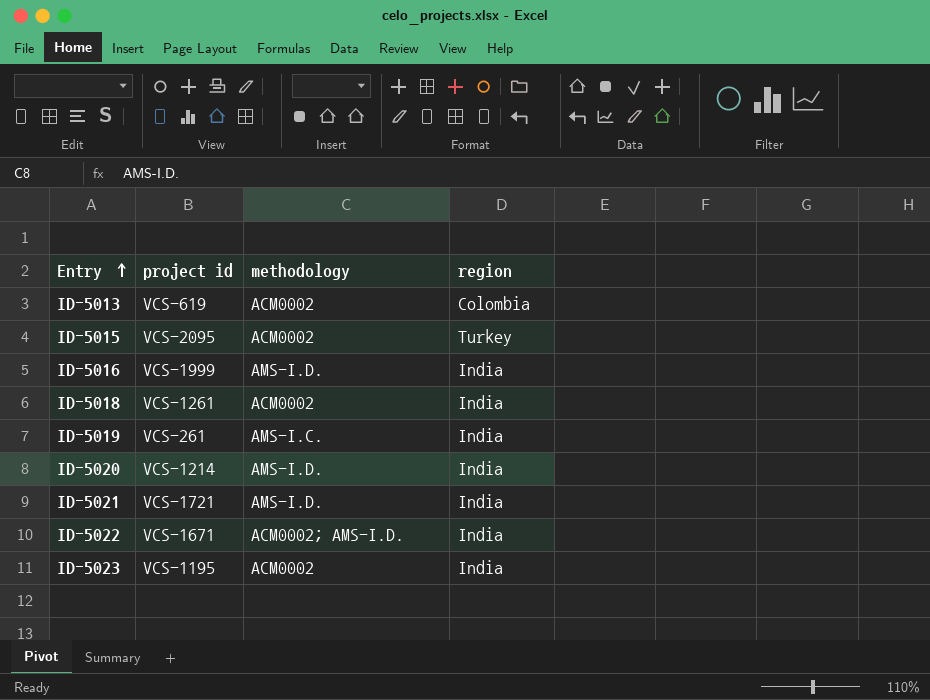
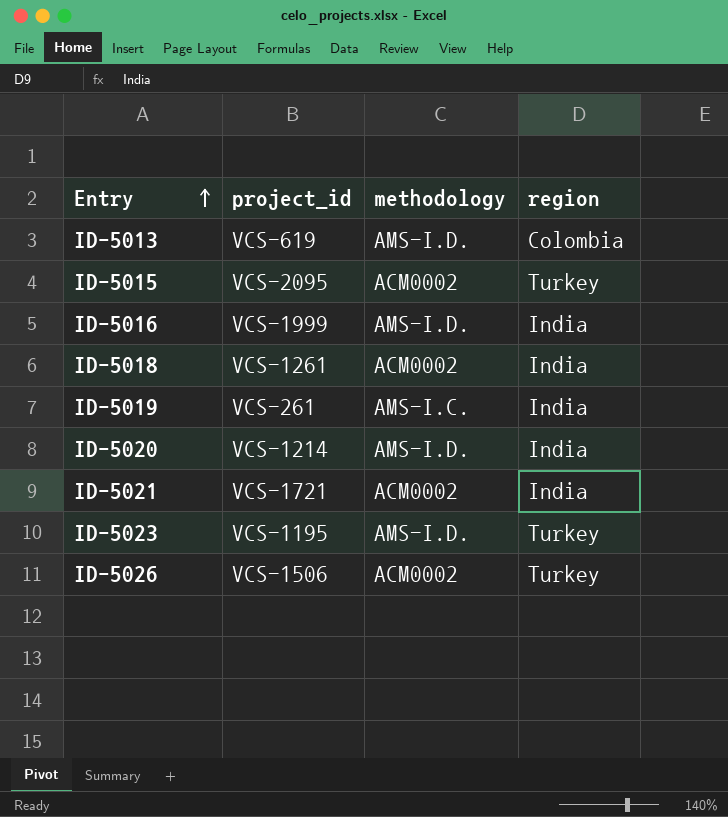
column name: project id -> project_id
row ID-5022: VCS-1671 | ACM0002; AMS-I.D. | India -> none
ID-5013 | methodology: ACM0002 -> AMS-I.D.
ID-5021 | methodology: AMS-I.D. -> ACM0002
ID-5023 | methodology: ACM0002 -> AMS-I.D.
ID-5023 | region: India -> Turkey
row ID-5026: none -> VCS-1506 | ACM0002 | Turkey

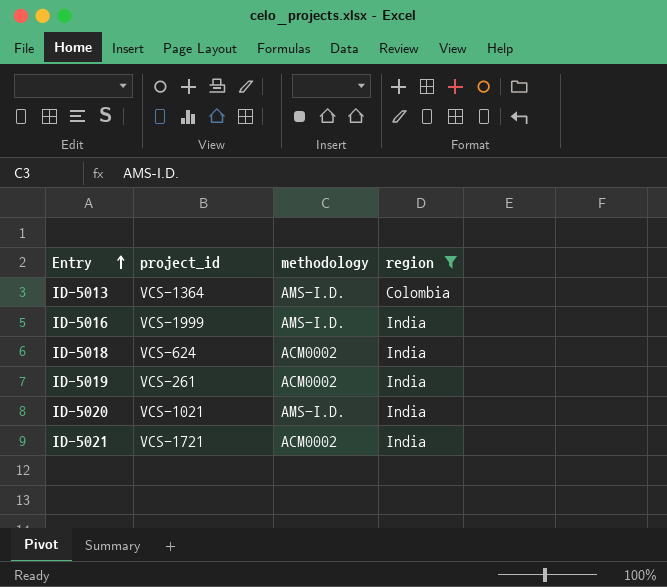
filter: none -> region != Turkey
ID-5013 | project_id: VCS-619 -> VCS-1364
ID-5018 | project_id: VCS-1261 -> VCS-624
ID-5019 | methodology: AMS-I.C. -> ACM0002
ID-5020 | project_id: VCS-1214 -> VCS-1021

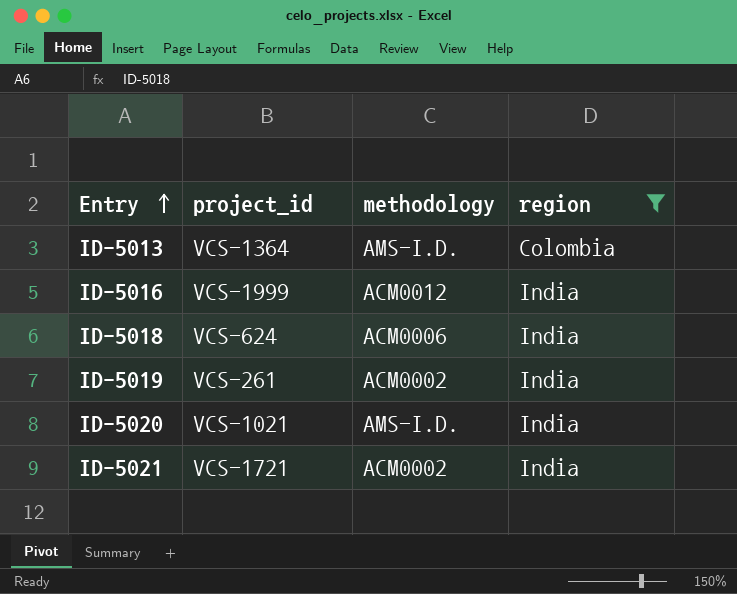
ID-5016 | methodology: AMS-I.D. -> ACM0012
ID-5018 | methodology: ACM0002 -> ACM0006

